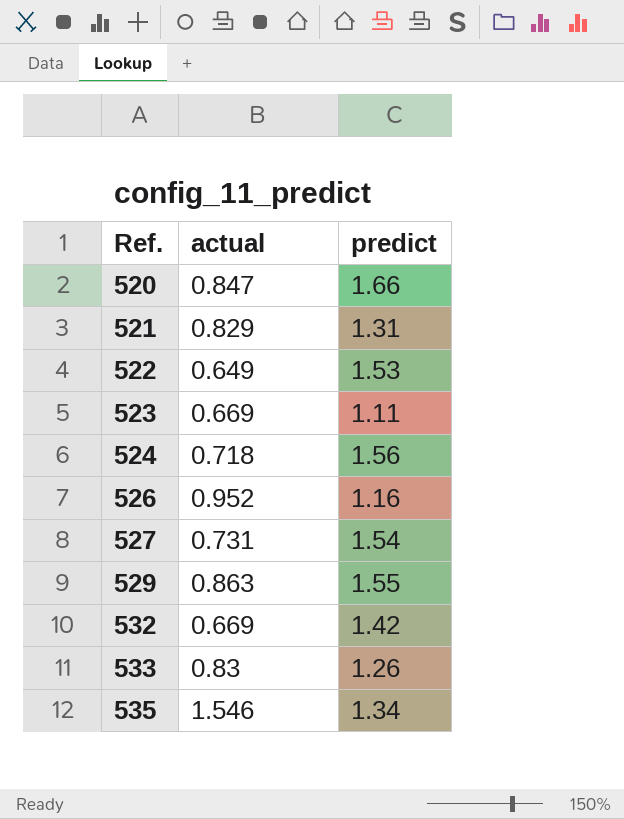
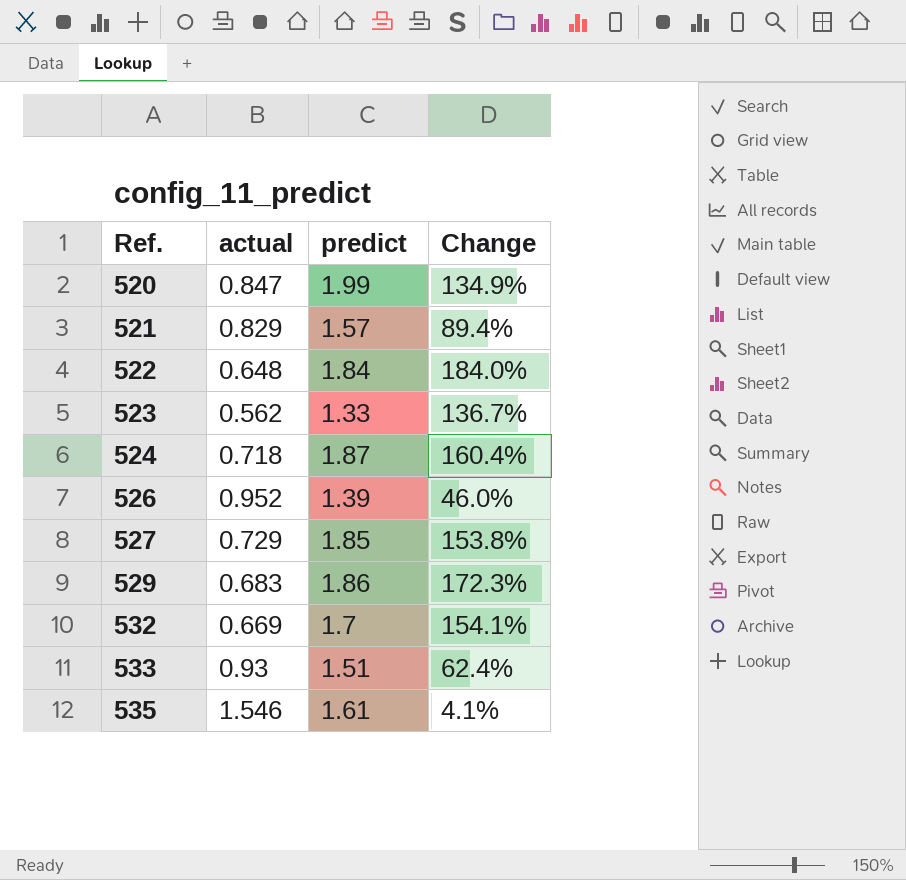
column Change | formula: none -> ([predict] - [actual]) / [actual]
520 | predict: 1.66 -> 1.99
521 | predict: 1.31 -> 1.57
522 | actual: 0.649 -> 0.648
522 | predict: 1.53 -> 1.84
523 | actual: 0.669 -> 0.562
523 | predict: 1.11 -> 1.33
524 | predict: 1.56 -> 1.87
526 | predict: 1.16 -> 1.39
527 | actual: 0.731 -> 0.729
527 | predict: 1.54 -> 1.85
529 | actual: 0.863 -> 0.683
529 | predict: 1.55 -> 1.86
532 | predict: 1.42 -> 1.7
533 | actual: 0.83 -> 0.93
533 | predict: 1.26 -> 1.51
535 | predict: 1.34 -> 1.61

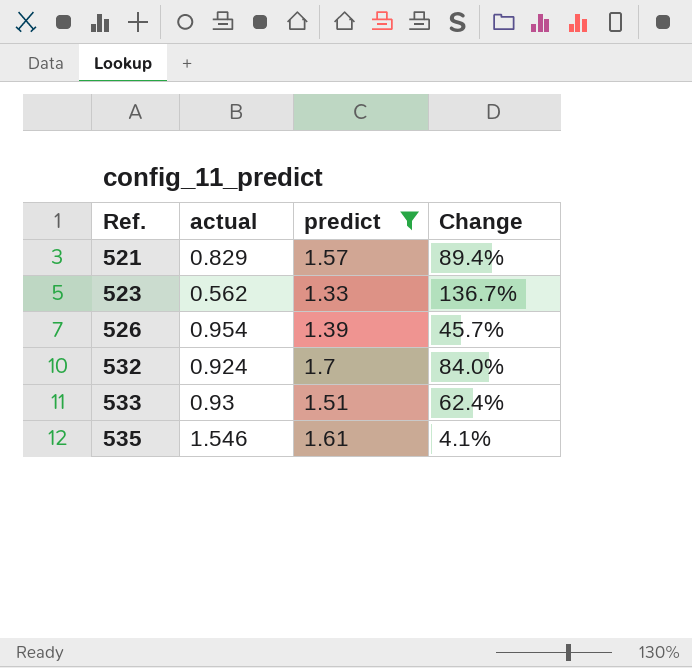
filter: none -> predict <= 1.7
526 | actual: 0.952 -> 0.954
526 | Change: 46.0% -> 45.7%
532 | actual: 0.669 -> 0.924
532 | Change: 154.1% -> 84.0%

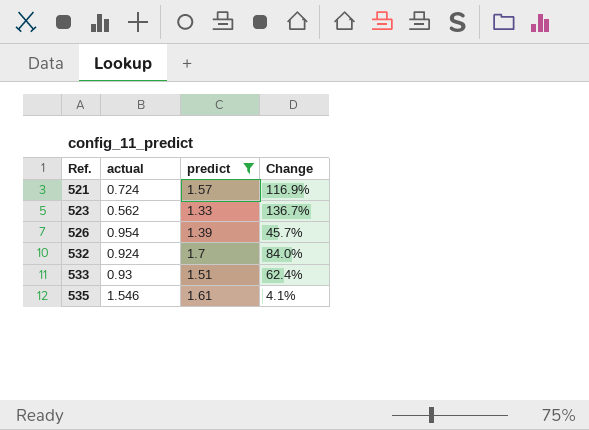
521 | actual: 0.829 -> 0.724
521 | Change: 89.4% -> 116.9%

